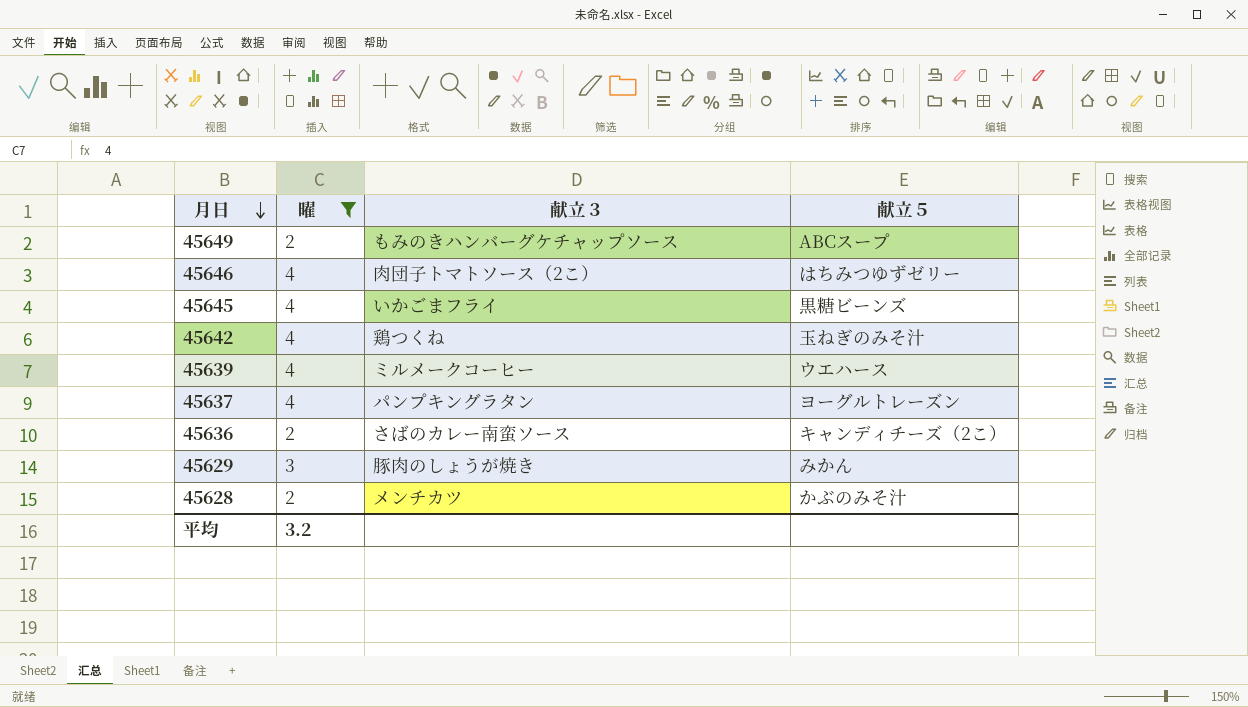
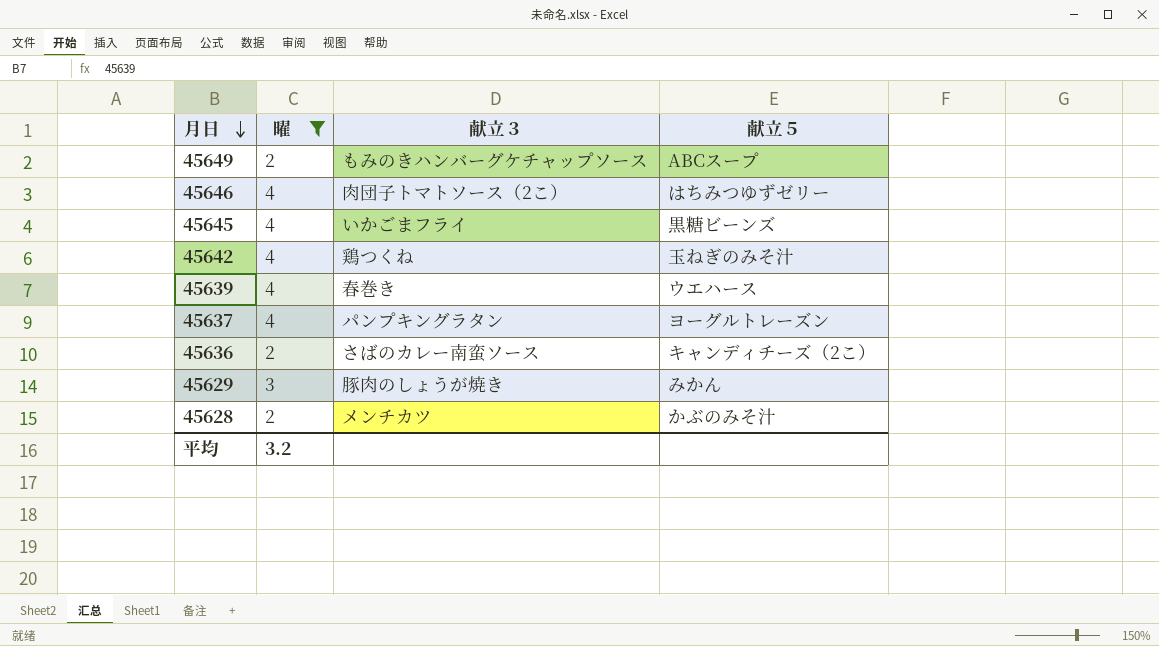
45639 | 献立３: ミルメークコーヒー -> 春巻き

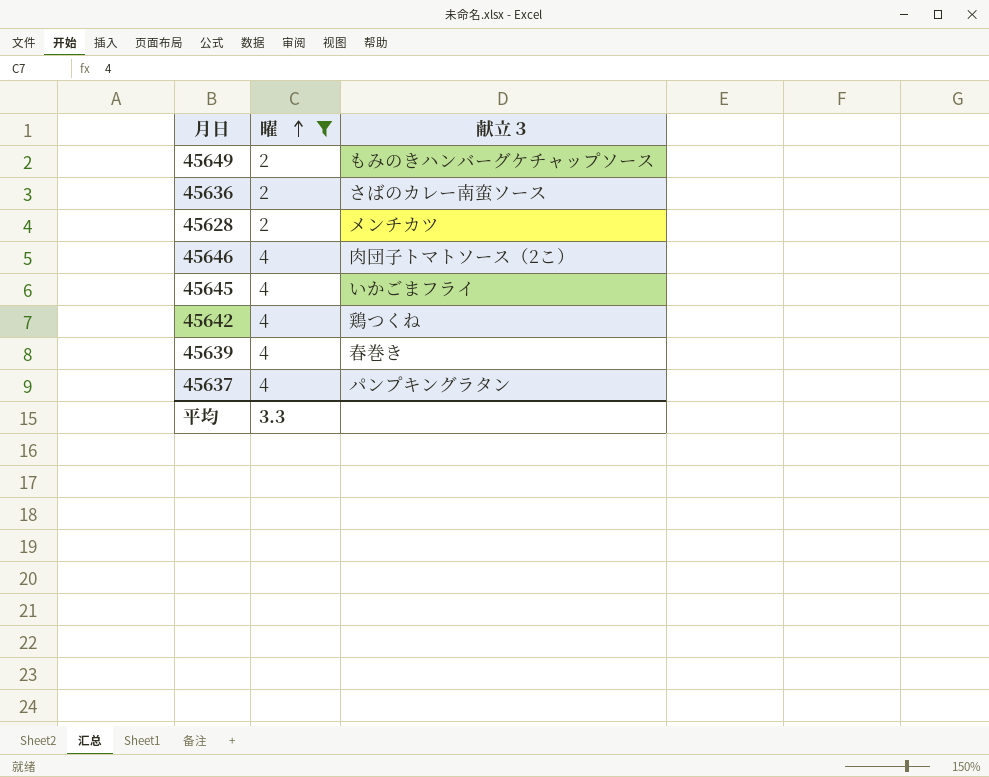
row order: 月日 descending -> 曜 ascending
column 献立５ | position: 4 -> none
row 45629: 3 | 豚肉のしょうが焼き | みかん -> none
平均 | 曜: 3.2 -> 3.3

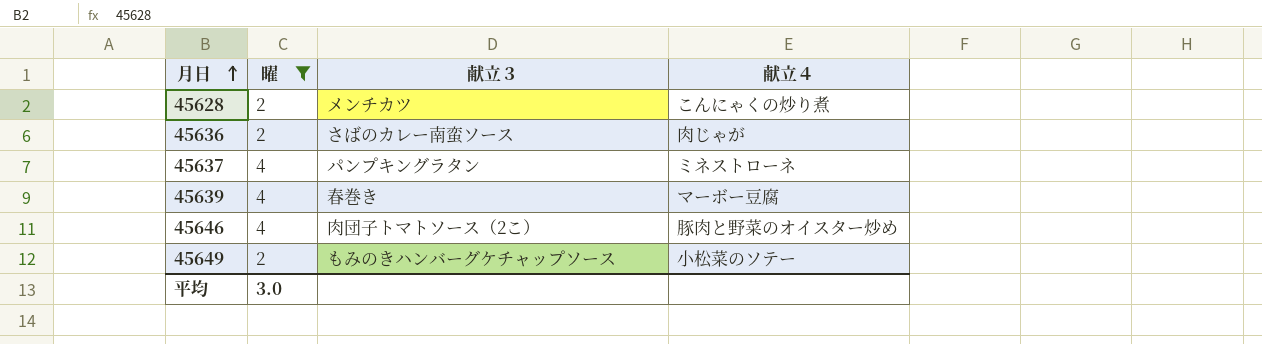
row order: 曜 ascending -> 月日 ascending
column 献立４ | position: none -> 4
row 45645: 4 | いかごまフライ -> none
row 45642: 4 | 鶏つくね -> none
平均 | 曜: 3.3 -> 3.0

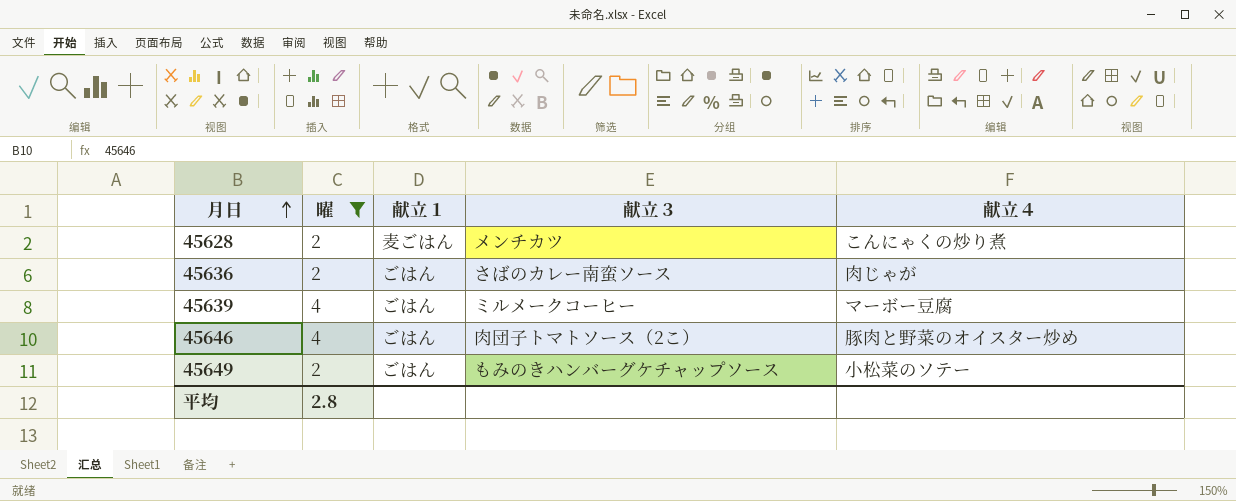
column 献立１ | position: none -> 3
row 45637: 4 | パンプキングラタン | ミネストローネ -> none
45639 | 献立３: 春巻き -> ミルメークコーヒー
平均 | 曜: 3.0 -> 2.8

